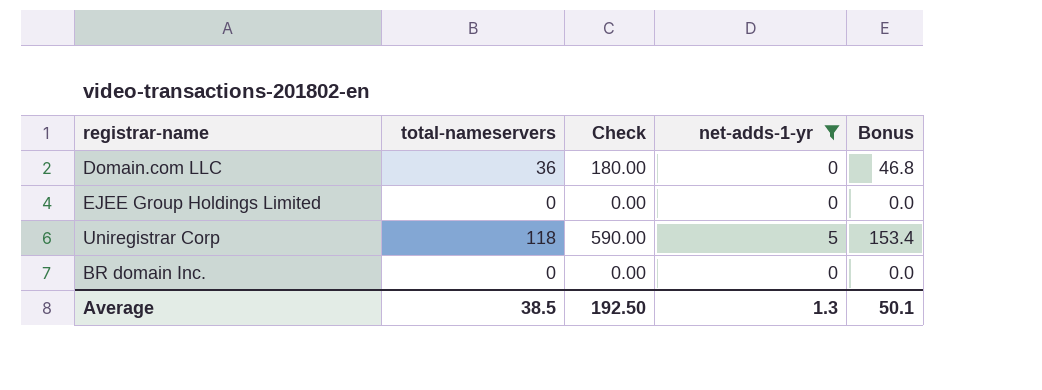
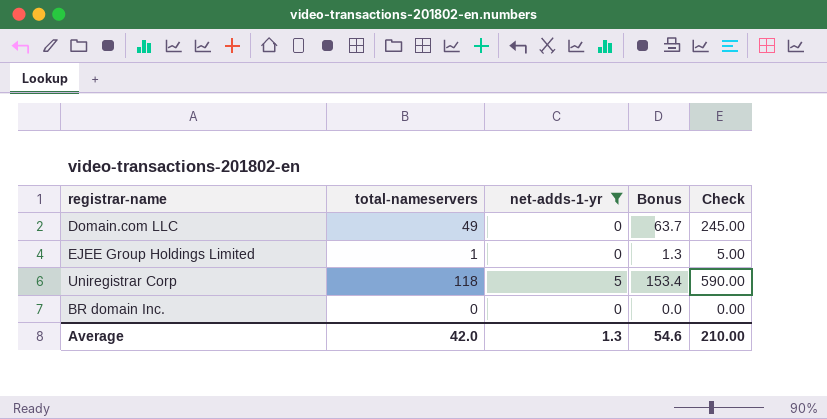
column Check | position: 3 -> 5
Domain.com LLC | total-nameservers: 36 -> 49
Domain.com LLC | Bonus: 46.8 -> 63.7
Domain.com LLC | Check: 180.00 -> 245.00
EJEE Group Holdings Limited | total-nameservers: 0 -> 1
EJEE Group Holdings Limited | Bonus: 0.0 -> 1.3
EJEE Group Holdings Limited | Check: 0.00 -> 5.00
Average | total-nameservers: 38.5 -> 42.0
Average | Bonus: 50.1 -> 54.6
Average | Check: 192.50 -> 210.00

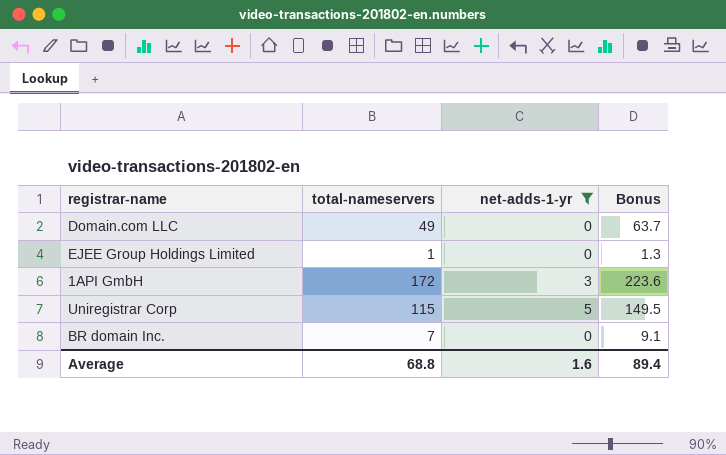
column Check | formula: [total-nameservers] * 5 -> none
row 1API GmbH: none -> 172 | 3 | 223.6
Uniregistrar Corp | total-nameservers: 118 -> 115
Uniregistrar Corp | Bonus: 153.4 -> 149.5
BR domain Inc. | total-nameservers: 0 -> 7
BR domain Inc. | Bonus: 0.0 -> 9.1
Average | total-nameservers: 42.0 -> 68.8
Average | net-adds-1-yr: 1.3 -> 1.6
Average | Bonus: 54.6 -> 89.4

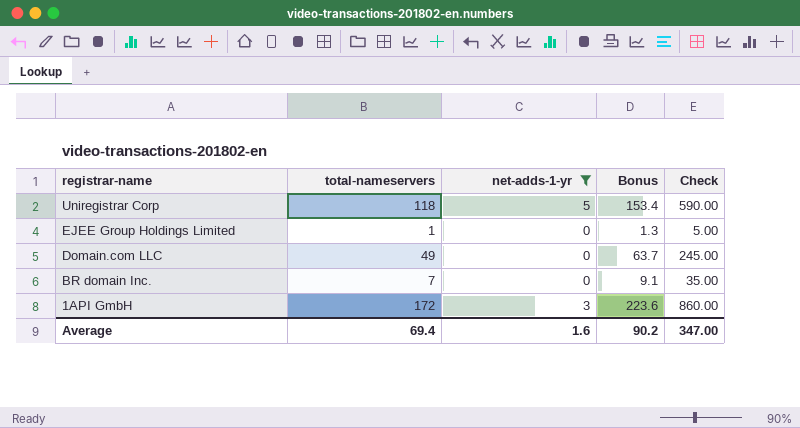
row order: none -> registrar-name descending
column Check | formula: none -> [total-nameservers] * 5
Uniregistrar Corp | total-nameservers: 115 -> 118
Uniregistrar Corp | Bonus: 149.5 -> 153.4
Average | total-nameservers: 68.8 -> 69.4
Average | Bonus: 89.4 -> 90.2

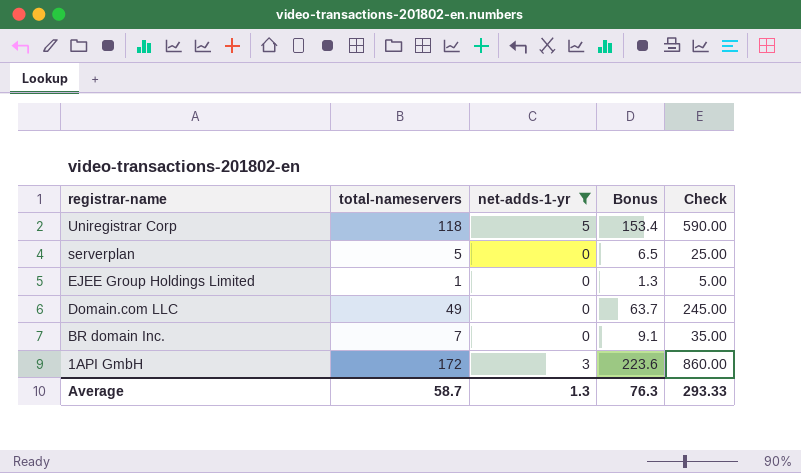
row serverplan: none -> 5 | 0 | 6.5 | 25.00
Average | total-nameservers: 69.4 -> 58.7
Average | net-adds-1-yr: 1.6 -> 1.3
Average | Bonus: 90.2 -> 76.3
Average | Check: 347.00 -> 293.33

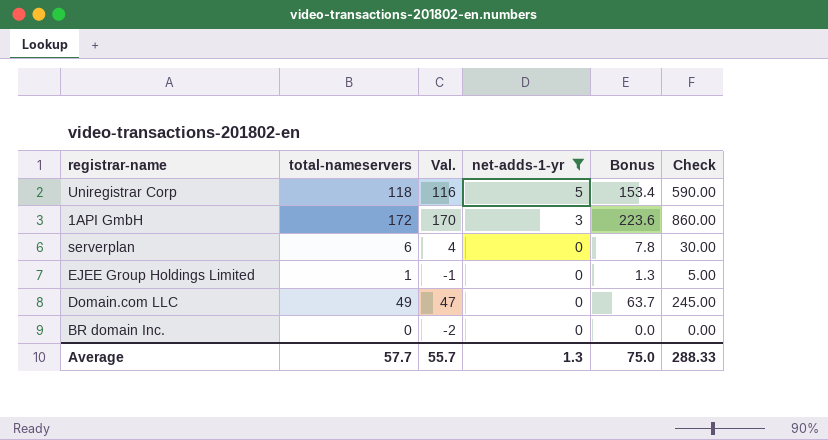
row order: registrar-name descending -> net-adds-1-yr descending
column Val. | formula: none -> [total-nameservers] - 2
serverplan | total-nameservers: 5 -> 6
serverplan | Bonus: 6.5 -> 7.8
serverplan | Check: 25.00 -> 30.00
BR domain Inc. | total-nameservers: 7 -> 0
BR domain Inc. | Bonus: 9.1 -> 0.0
BR domain Inc. | Check: 35.00 -> 0.00
Average | total-nameservers: 58.7 -> 57.7
Average | Bonus: 76.3 -> 75.0
Average | Check: 293.33 -> 288.33

